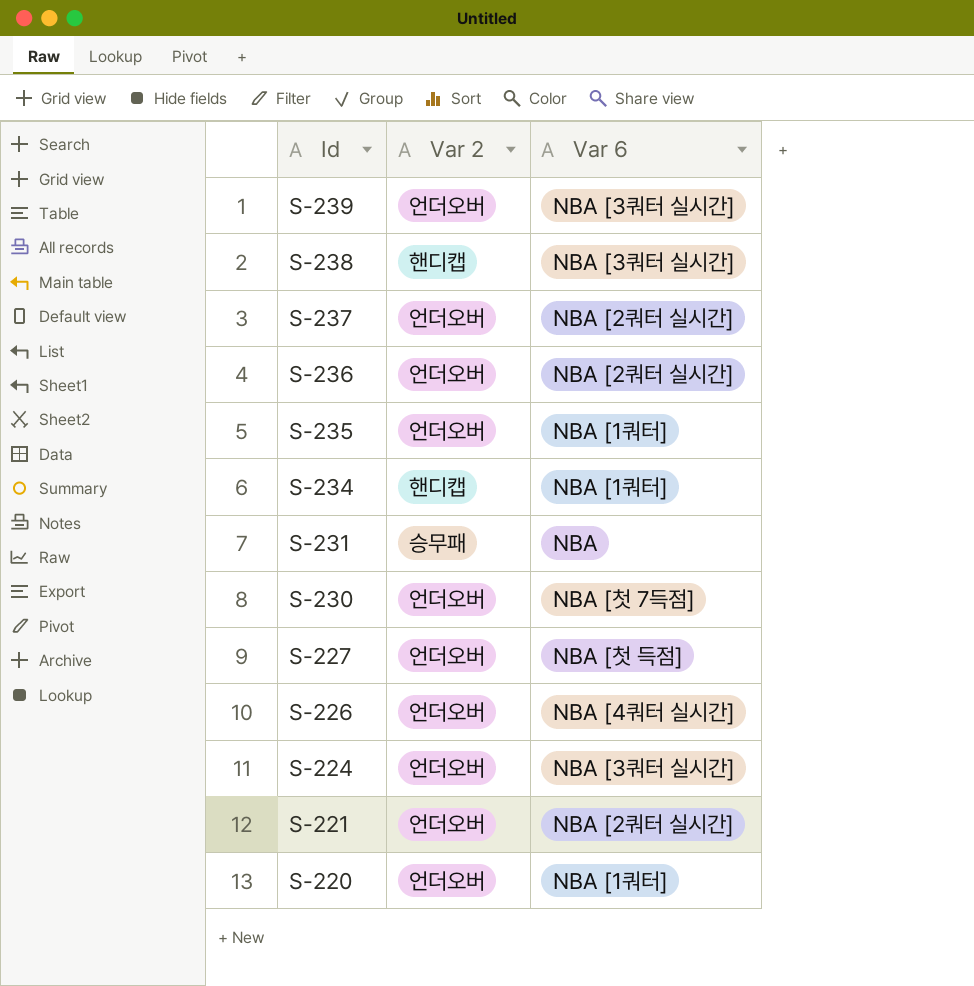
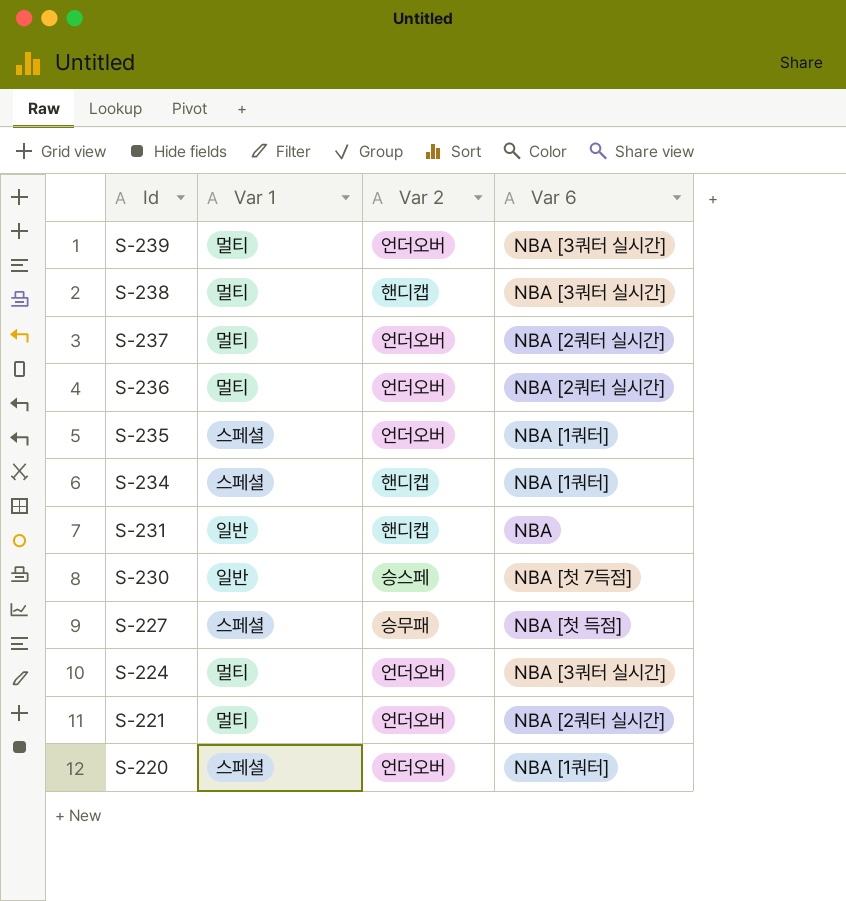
column Var 1 | position: none -> 2
row S-226: 언더오버 | NBA [4쿼터 실시간] -> none
S-231 | Var 2: 승무패 -> 핸디캡
S-230 | Var 2: 언더오버 -> 승스페
S-227 | Var 2: 언더오버 -> 승무패

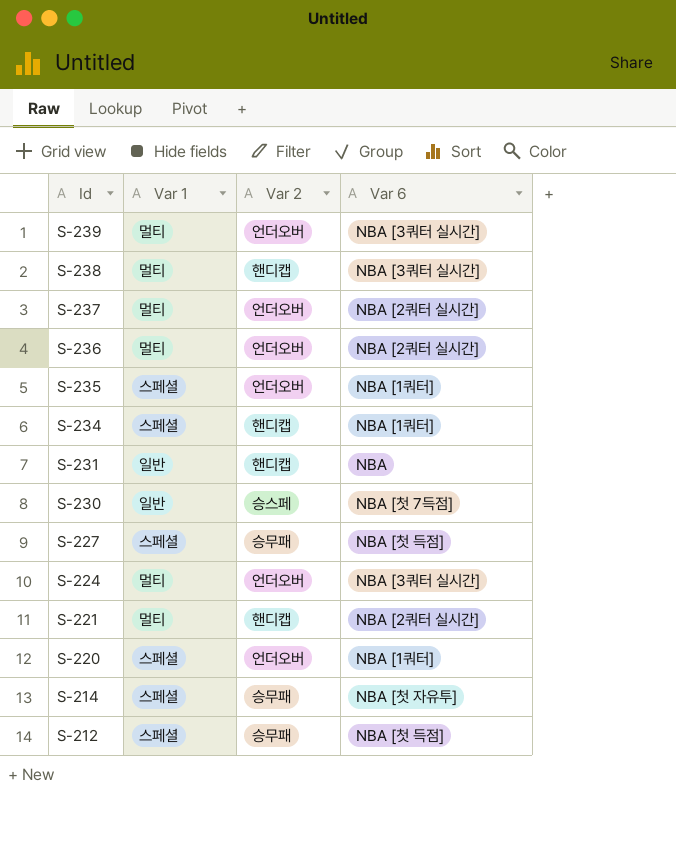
S-221 | Var 2: 언더오버 -> 핸디캡
row S-214: none -> 스페셜 | 승무패 | NBA [첫 자유투]
row S-212: none -> 스페셜 | 승무패 | NBA [첫 득점]

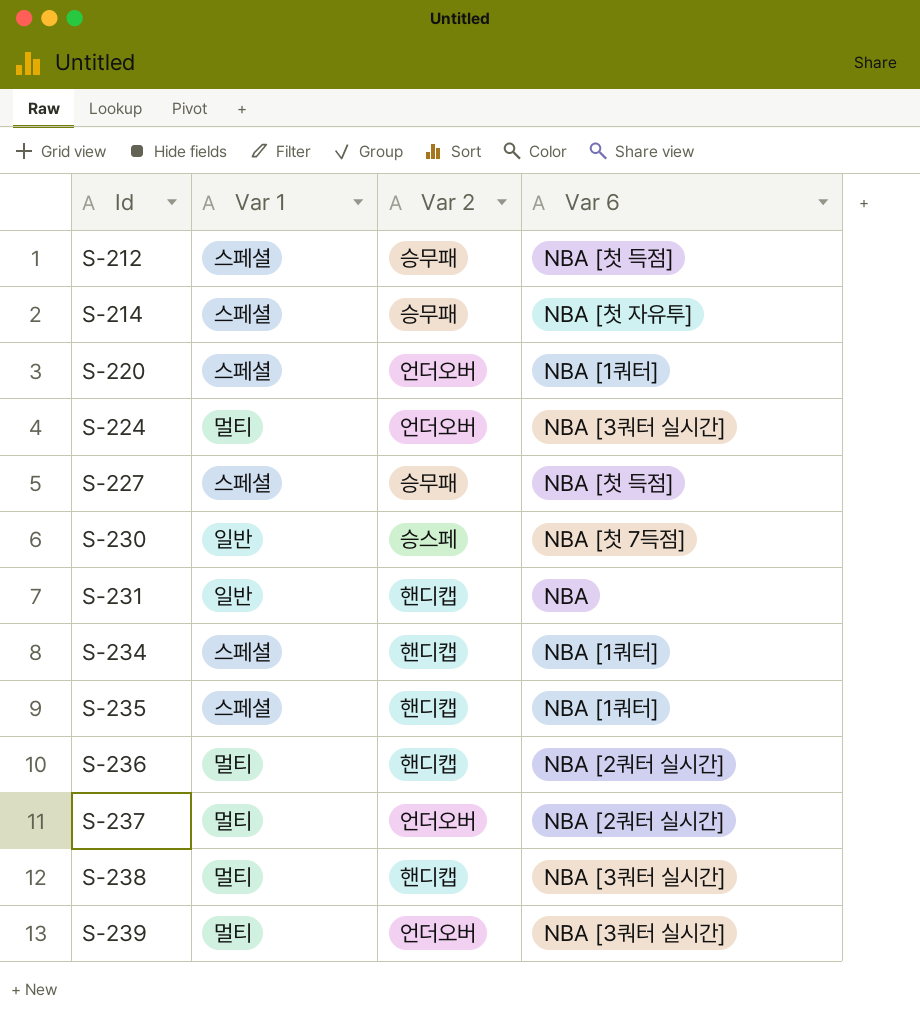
row order: Id descending -> Id ascending
row S-221: 멀티 | 핸디캡 | NBA [2쿼터 실시간] -> none
S-235 | Var 2: 언더오버 -> 핸디캡
S-236 | Var 2: 언더오버 -> 핸디캡

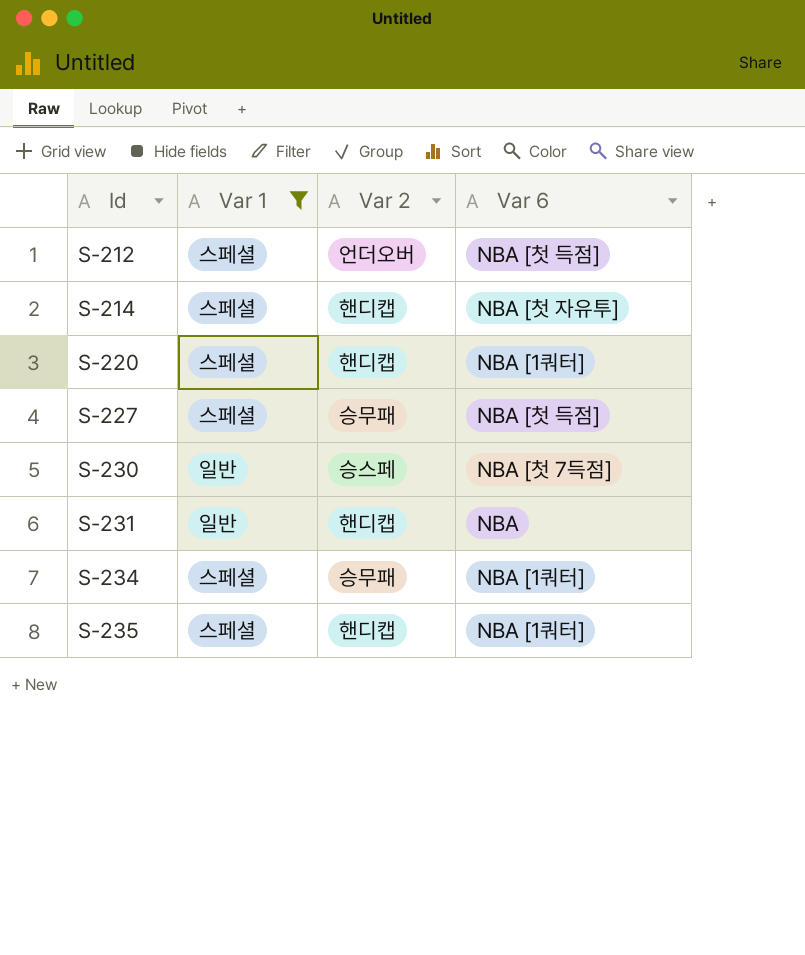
filter: none -> Var 1 != 멀티
S-212 | Var 2: 승무패 -> 언더오버
S-214 | Var 2: 승무패 -> 핸디캡
S-220 | Var 2: 언더오버 -> 핸디캡
S-234 | Var 2: 핸디캡 -> 승무패

